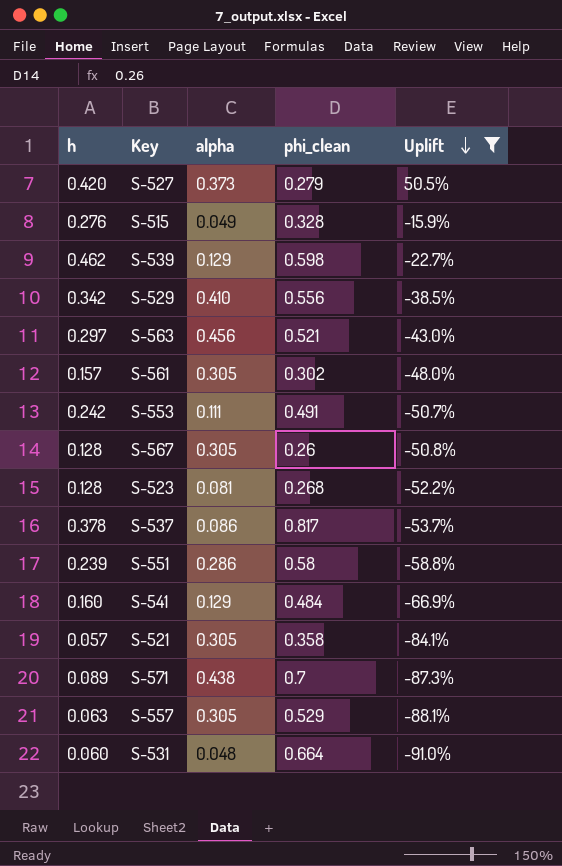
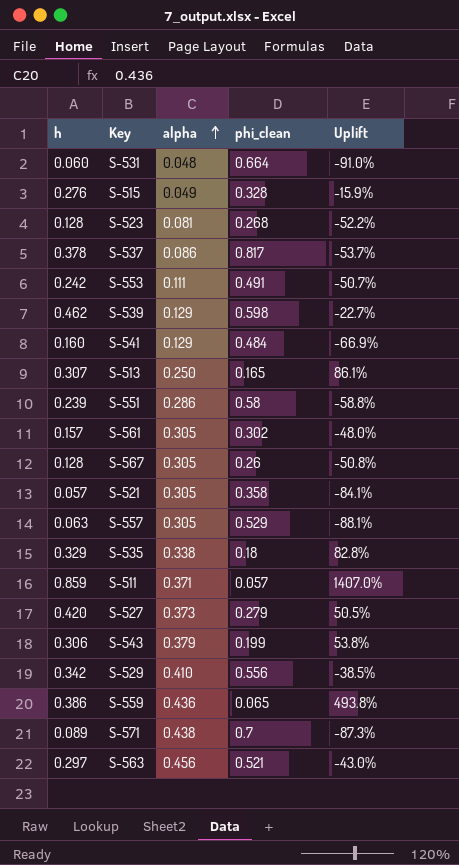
filter: Uplift <= 50.5% -> none
row order: Uplift descending -> alpha ascending

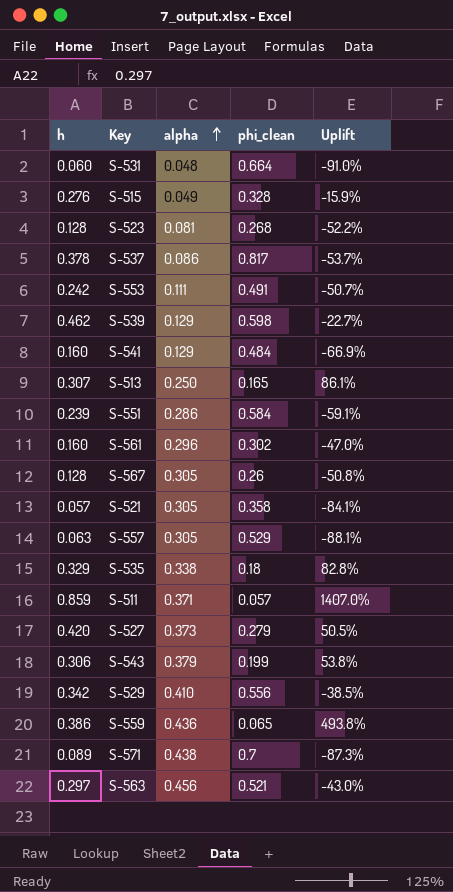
S-551 | phi_clean: 0.58 -> 0.584
S-551 | Uplift: -58.8% -> -59.1%
S-561 | h: 0.157 -> 0.160
S-561 | alpha: 0.305 -> 0.296
S-561 | Uplift: -48.0% -> -47.0%

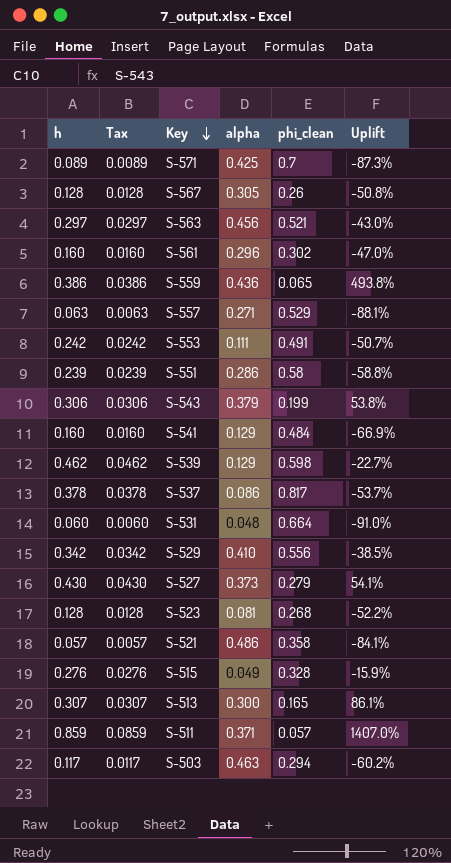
row order: alpha ascending -> Key descending
column Tax | formula: none -> [h] * 0.1
row S-535: 0.329 | 0.338 | 0.18 | 82.8% -> none
S-571 | alpha: 0.438 -> 0.425
S-557 | alpha: 0.305 -> 0.271
S-551 | phi_clean: 0.584 -> 0.58
S-551 | Uplift: -59.1% -> -58.8%
S-527 | h: 0.420 -> 0.430
S-527 | Uplift: 50.5% -> 54.1%
S-521 | alpha: 0.305 -> 0.486
S-513 | alpha: 0.250 -> 0.300
row S-503: none -> 0.117 | 0.0117 | 0.463 | 0.294 | -60.2%

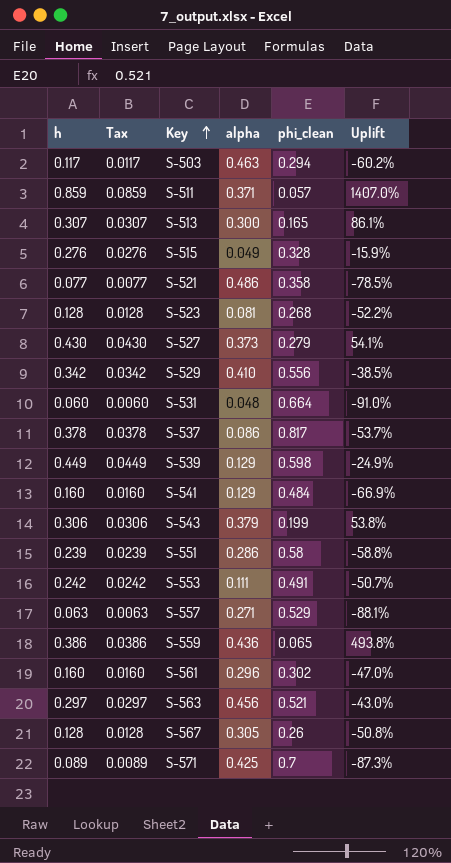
row order: Key descending -> Key ascending
S-521 | h: 0.057 -> 0.077
S-521 | Tax: 0.0057 -> 0.0077
S-521 | Uplift: -84.1% -> -78.5%
S-539 | h: 0.462 -> 0.449
S-539 | Tax: 0.0462 -> 0.0449
S-539 | Uplift: -22.7% -> -24.9%

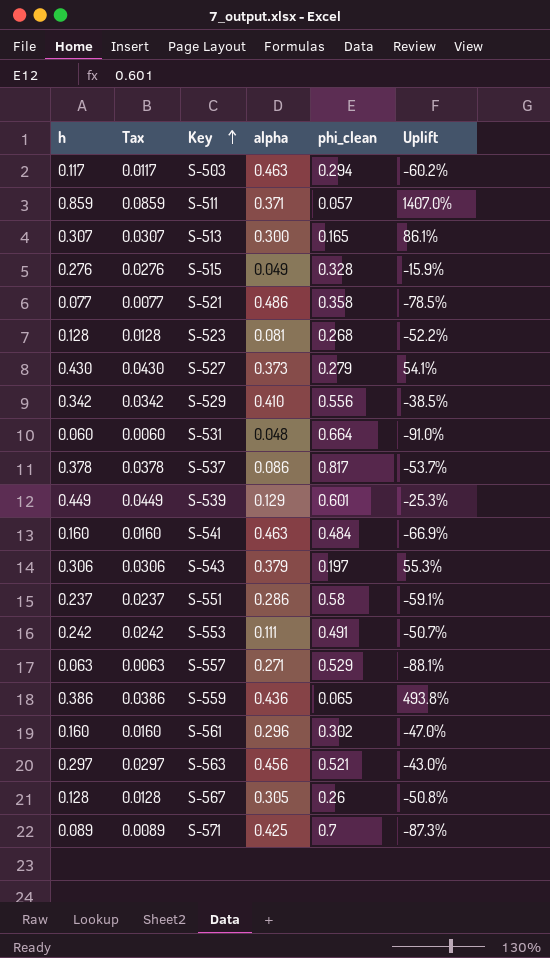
S-539 | phi_clean: 0.598 -> 0.601
S-539 | Uplift: -24.9% -> -25.3%
S-541 | alpha: 0.129 -> 0.463
S-543 | phi_clean: 0.199 -> 0.197
S-543 | Uplift: 53.8% -> 55.3%
S-551 | h: 0.239 -> 0.237
S-551 | Tax: 0.0239 -> 0.0237
S-551 | Uplift: -58.8% -> -59.1%

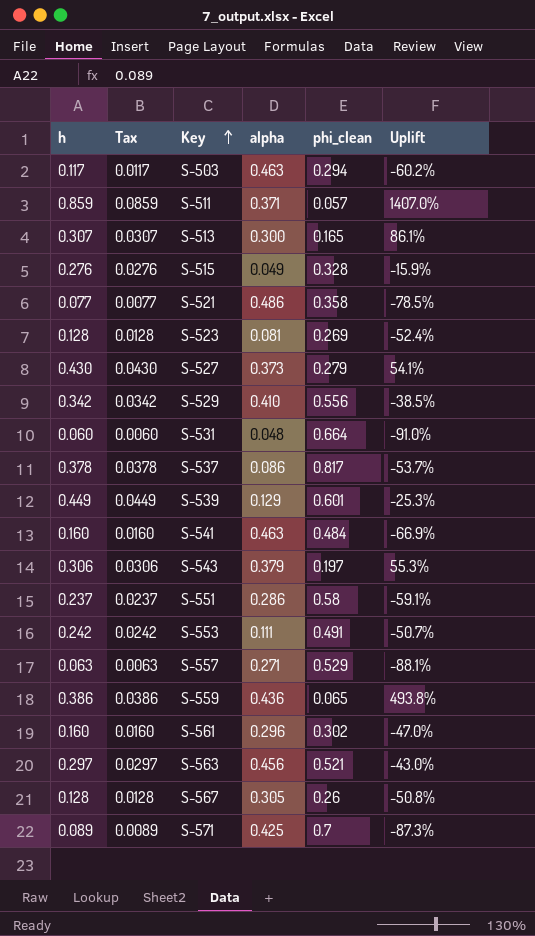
S-523 | phi_clean: 0.268 -> 0.269
S-523 | Uplift: -52.2% -> -52.4%

